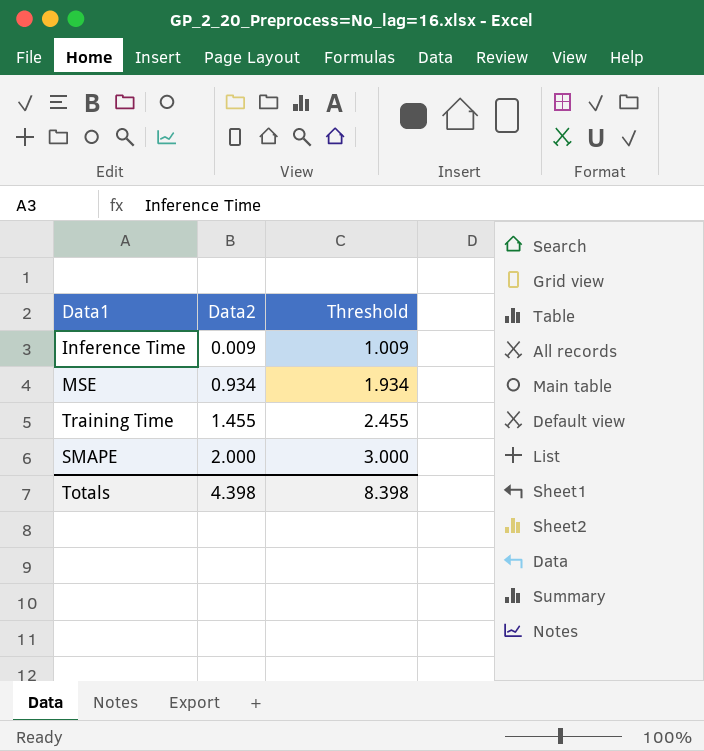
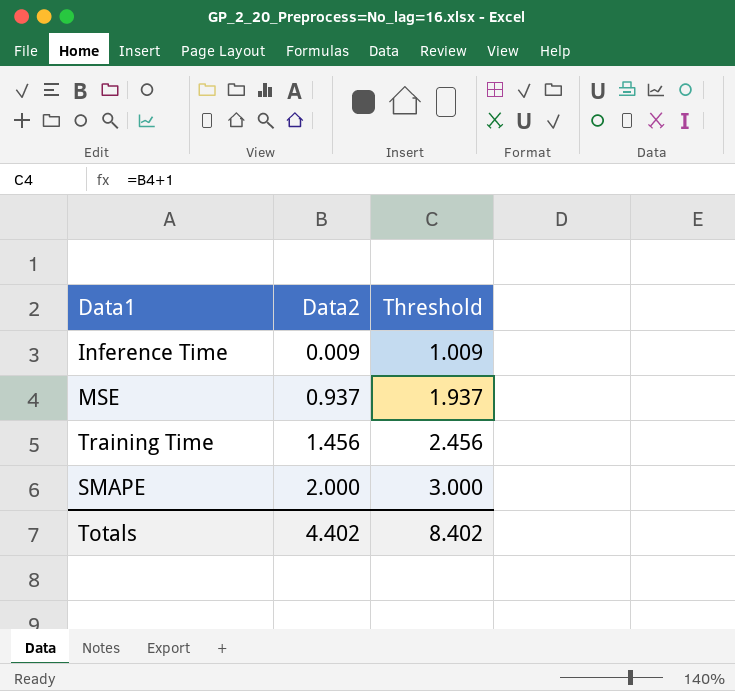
MSE | Data2: 0.934 -> 0.937
MSE | Threshold: 1.934 -> 1.937
Training Time | Data2: 1.455 -> 1.456
Training Time | Threshold: 2.455 -> 2.456
Totals | Data2: 4.398 -> 4.402
Totals | Threshold: 8.398 -> 8.402

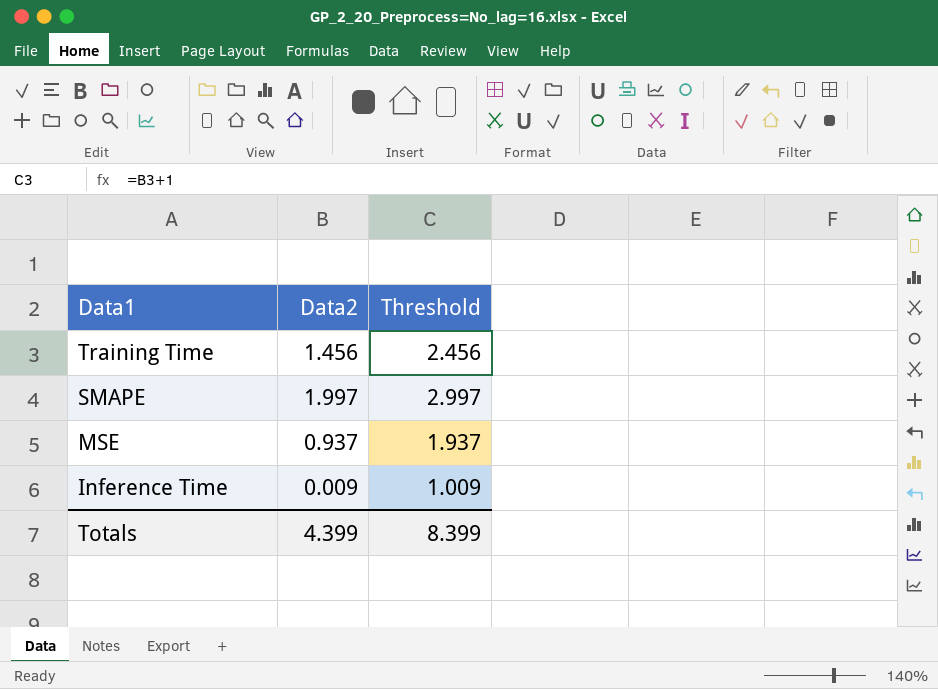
row order: Data2 ascending -> Data1 descending
SMAPE | Data2: 2.000 -> 1.997
SMAPE | Threshold: 3.000 -> 2.997
Totals | Data2: 4.402 -> 4.399
Totals | Threshold: 8.402 -> 8.399

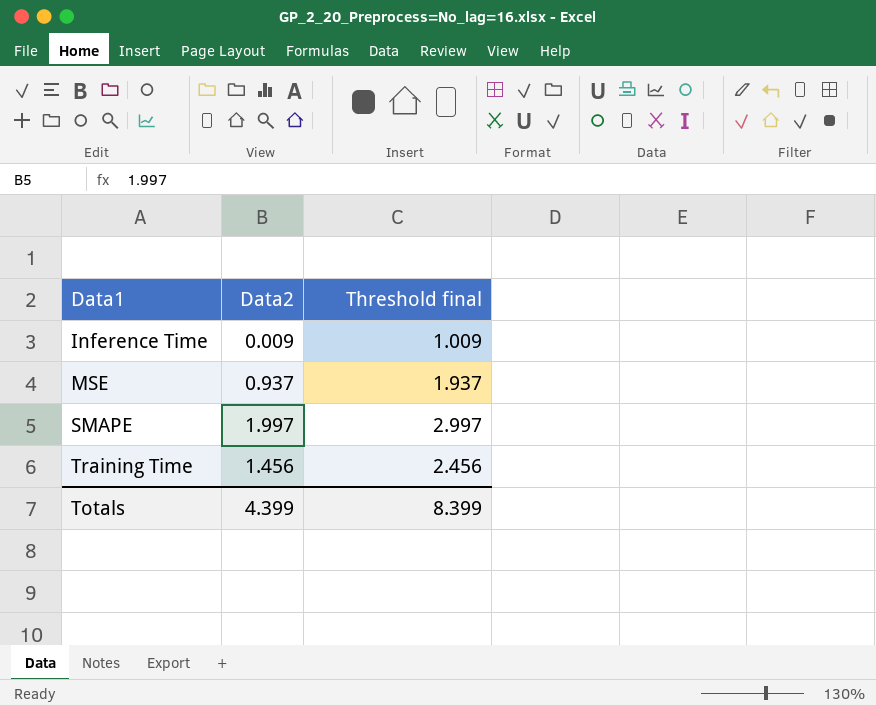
row order: Data1 descending -> Data1 ascending
column name: Threshold -> Threshold final

